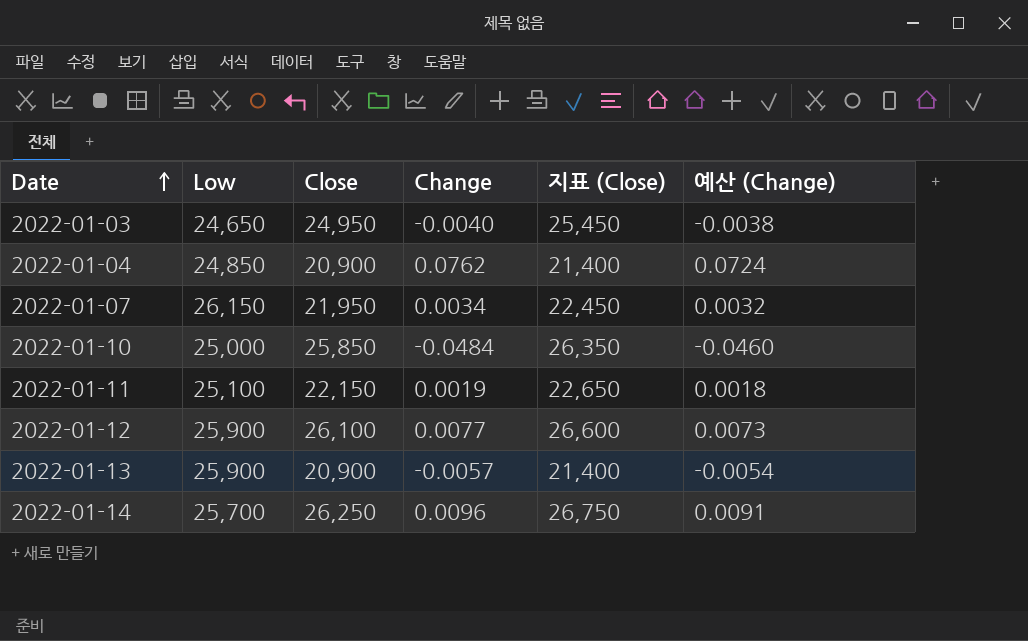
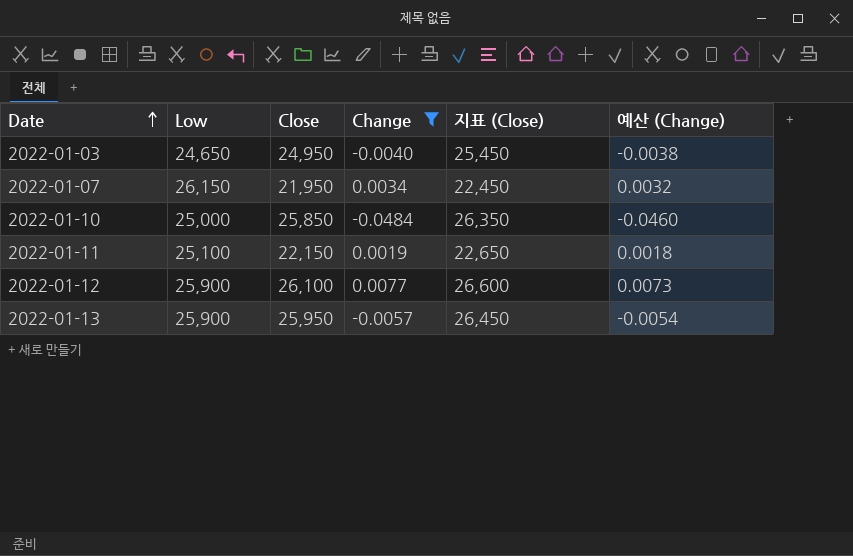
filter: none -> Change <= 0.0077
2022-01-13 | Close: 20,900 -> 25,950
2022-01-13 | 지표 (Close): 21,400 -> 26,450

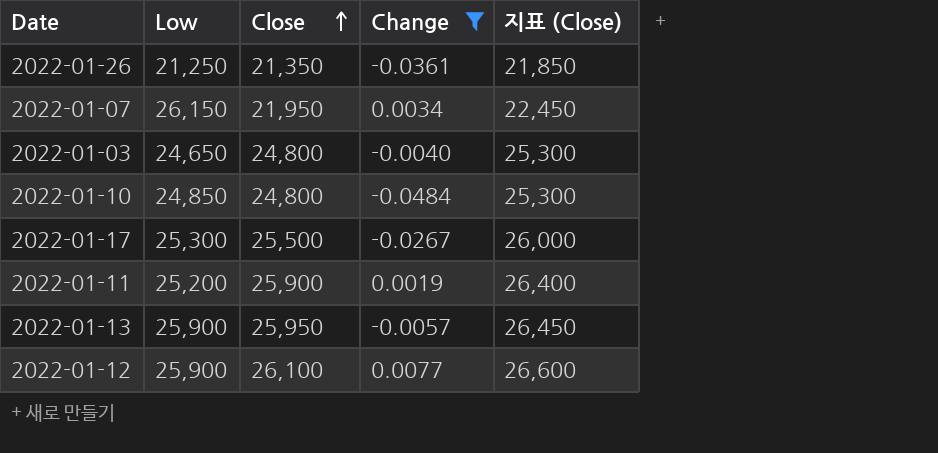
row order: Date ascending -> Close ascending
column 예산 (Change) | formula: [Change] * 0.95 -> none
row 2022-01-26: none -> 21,250 | 21,350 | -0.0361 | 21,850
2022-01-03 | Close: 24,950 -> 24,800
2022-01-03 | 지표 (Close): 25,450 -> 25,300
2022-01-10 | Low: 25,000 -> 24,850
2022-01-10 | Close: 25,850 -> 24,800
2022-01-10 | 지표 (Close): 26,350 -> 25,300
row 2022-01-17: none -> 25,300 | 25,500 | -0.0267 | 26,000
2022-01-11 | Low: 25,100 -> 25,200
2022-01-11 | Close: 22,150 -> 25,900
2022-01-11 | 지표 (Close): 22,650 -> 26,400

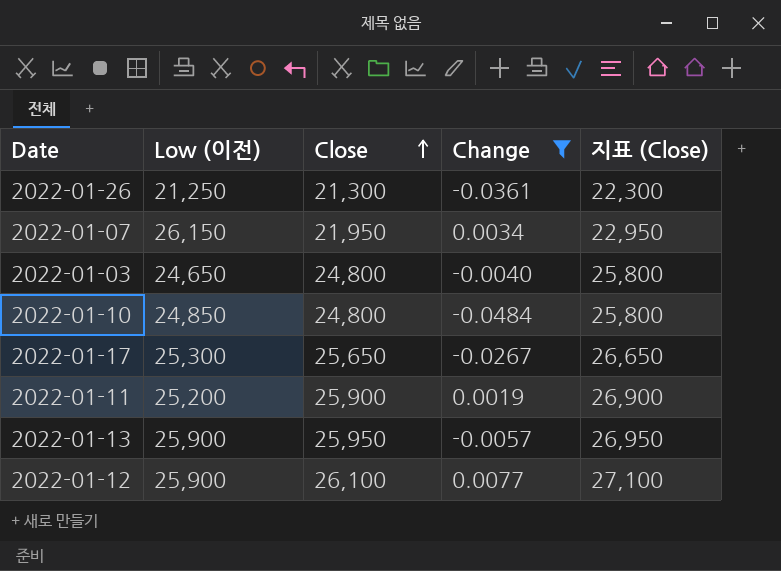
column name: Low -> Low (이전)
column 지표 (Close) | formula: [Close] + 500 -> [Close] + 1000
2022-01-26 | Close: 21,350 -> 21,300
2022-01-17 | Close: 25,500 -> 25,650

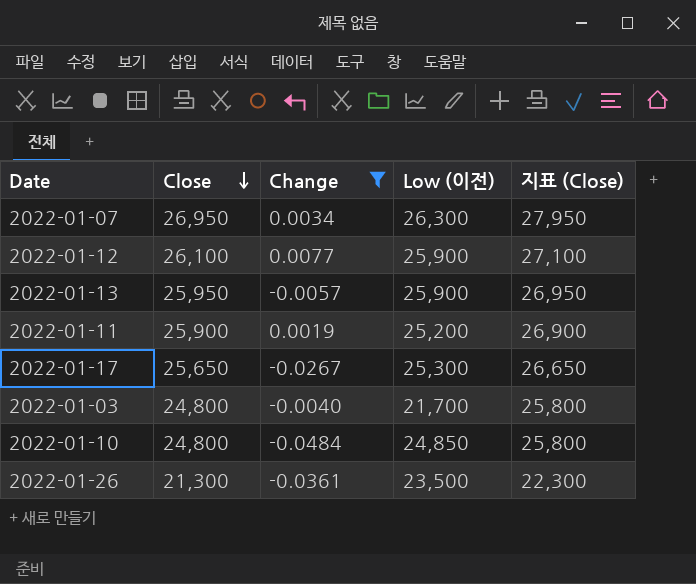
row order: Close ascending -> Close descending
column Low (이전) | position: 2 -> 4
2022-01-07 | Close: 21,950 -> 26,950
2022-01-07 | Low (이전): 26,150 -> 26,300
2022-01-07 | 지표 (Close): 22,950 -> 27,950
2022-01-03 | Low (이전): 24,650 -> 21,700
2022-01-26 | Low (이전): 21,250 -> 23,500

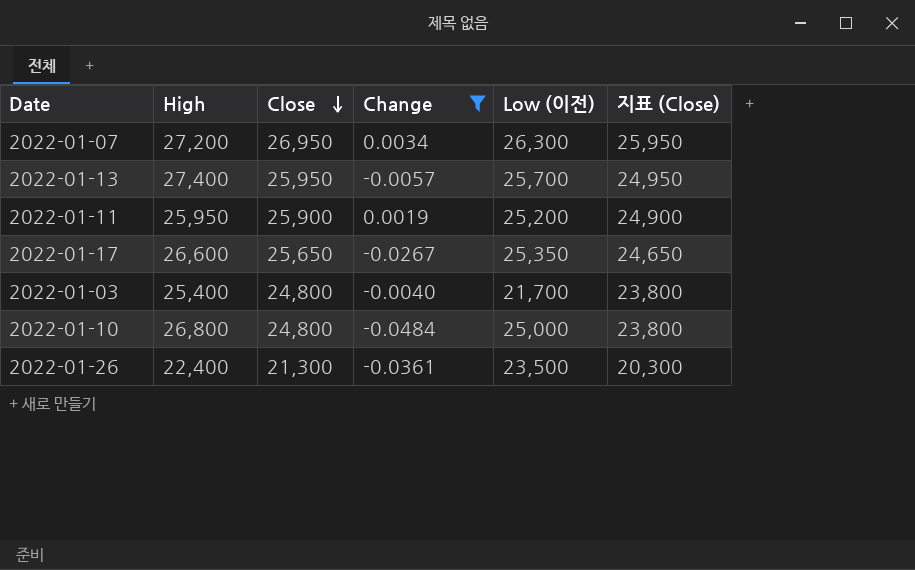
column High | position: none -> 2
column 지표 (Close) | formula: [Close] + 1000 -> [Close] - 1000
row 2022-01-12: 26,100 | 0.0077 | 25,900 | 27,100 -> none
2022-01-13 | Low (이전): 25,900 -> 25,700
2022-01-17 | Low (이전): 25,300 -> 25,350
2022-01-10 | Low (이전): 24,850 -> 25,000

